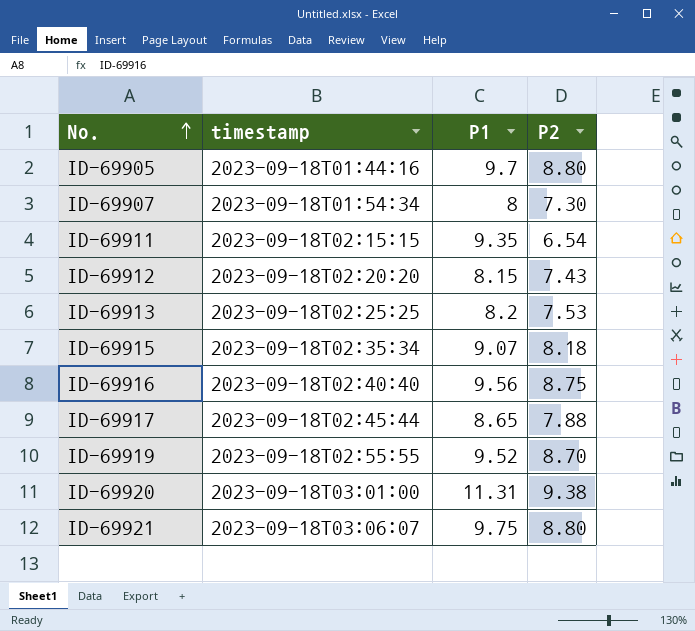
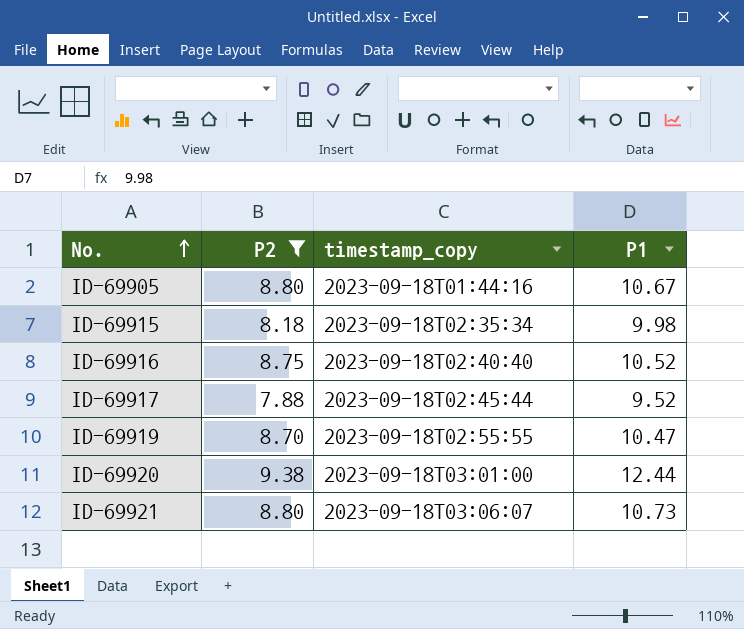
filter: none -> P2 >= 7.88
column P2 | position: 4 -> 2
column name: timestamp -> timestamp_copy
ID-69905 | P1: 9.7 -> 10.67
ID-69915 | P1: 9.07 -> 9.98
ID-69916 | P1: 9.56 -> 10.52
ID-69917 | P1: 8.65 -> 9.52
ID-69919 | P1: 9.52 -> 10.47
ID-69920 | P1: 11.31 -> 12.44
ID-69921 | P1: 9.75 -> 10.73

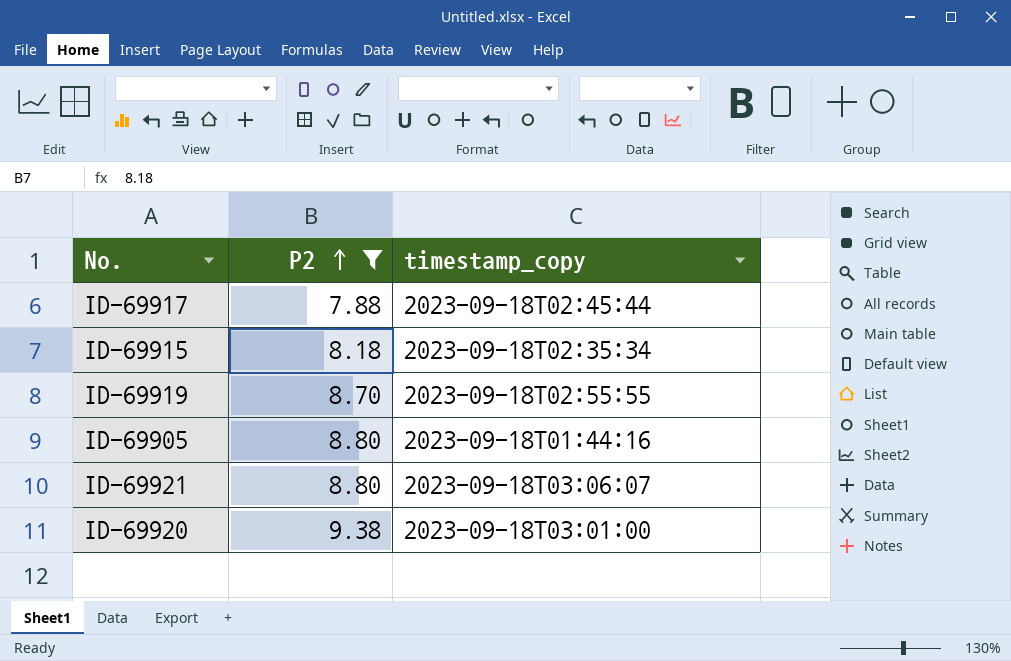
row order: No. ascending -> P2 ascending
column P1 | position: 4 -> none
row ID-69916: 8.75 | 2023-09-18T02:40:40 | 10.52 -> none

